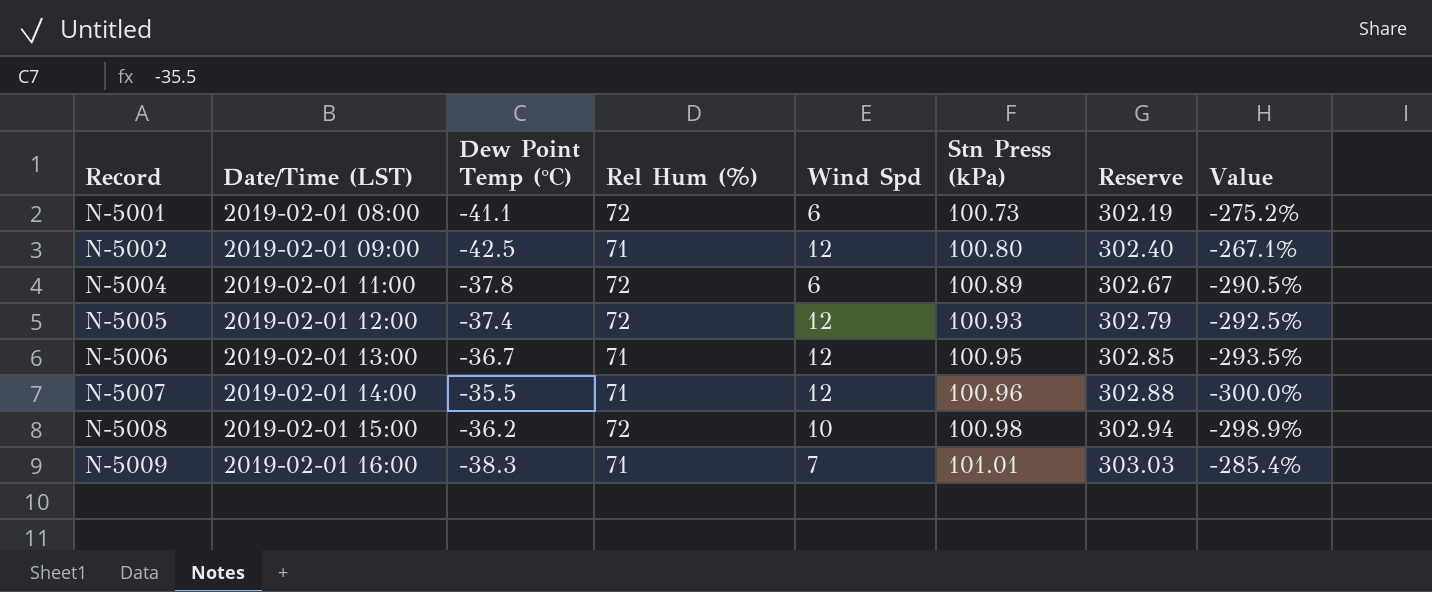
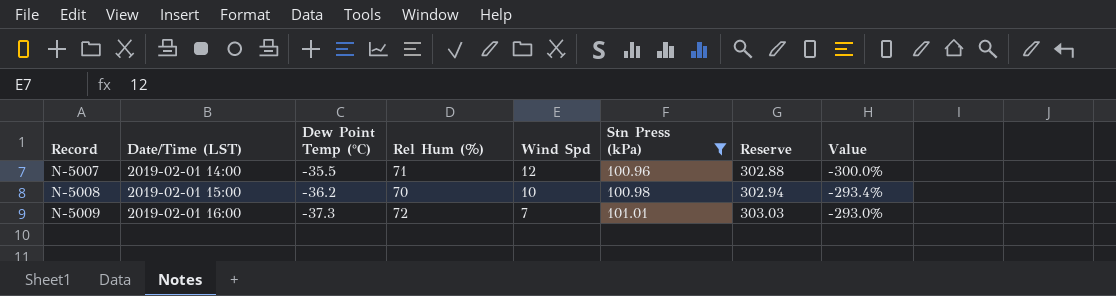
filter: none -> Stn Press (kPa) >= 100.96
N-5008 | Rel Hum (%): 72 -> 70
N-5008 | Value: -298.9% -> -293.4%
N-5009 | Dew Point Temp (°C): -38.3 -> -37.3
N-5009 | Rel Hum (%): 71 -> 72
N-5009 | Value: -285.4% -> -293.0%

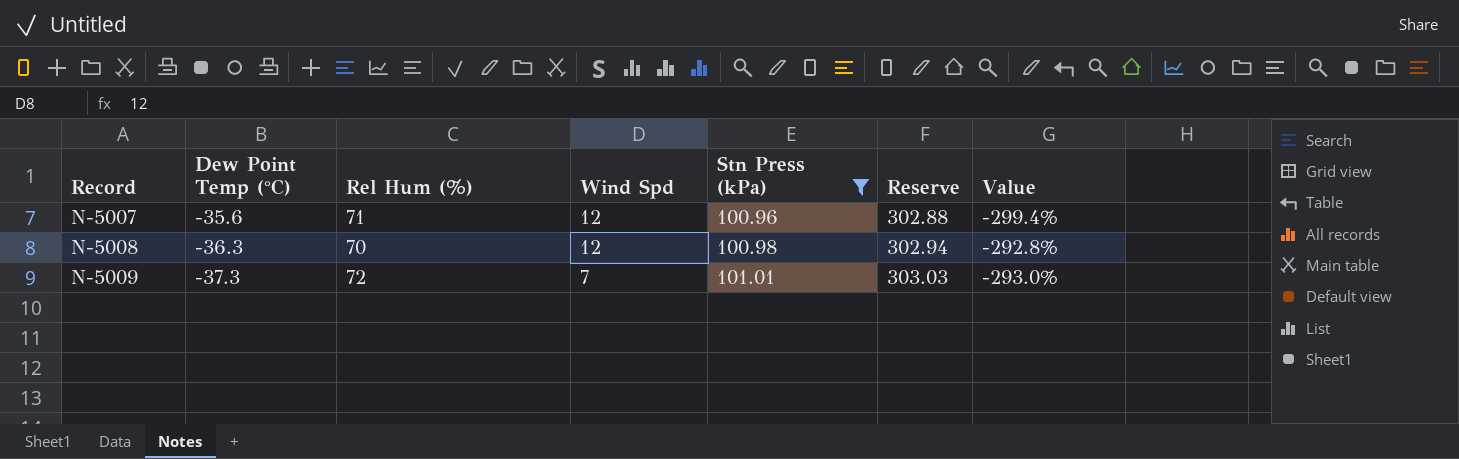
column Date/Time (LST) | position: 2 -> none
N-5007 | Dew Point Temp (°C): -35.5 -> -35.6
N-5007 | Value: -300.0% -> -299.4%
N-5008 | Dew Point Temp (°C): -36.2 -> -36.3
N-5008 | Wind Spd: 10 -> 12
N-5008 | Value: -293.4% -> -292.8%

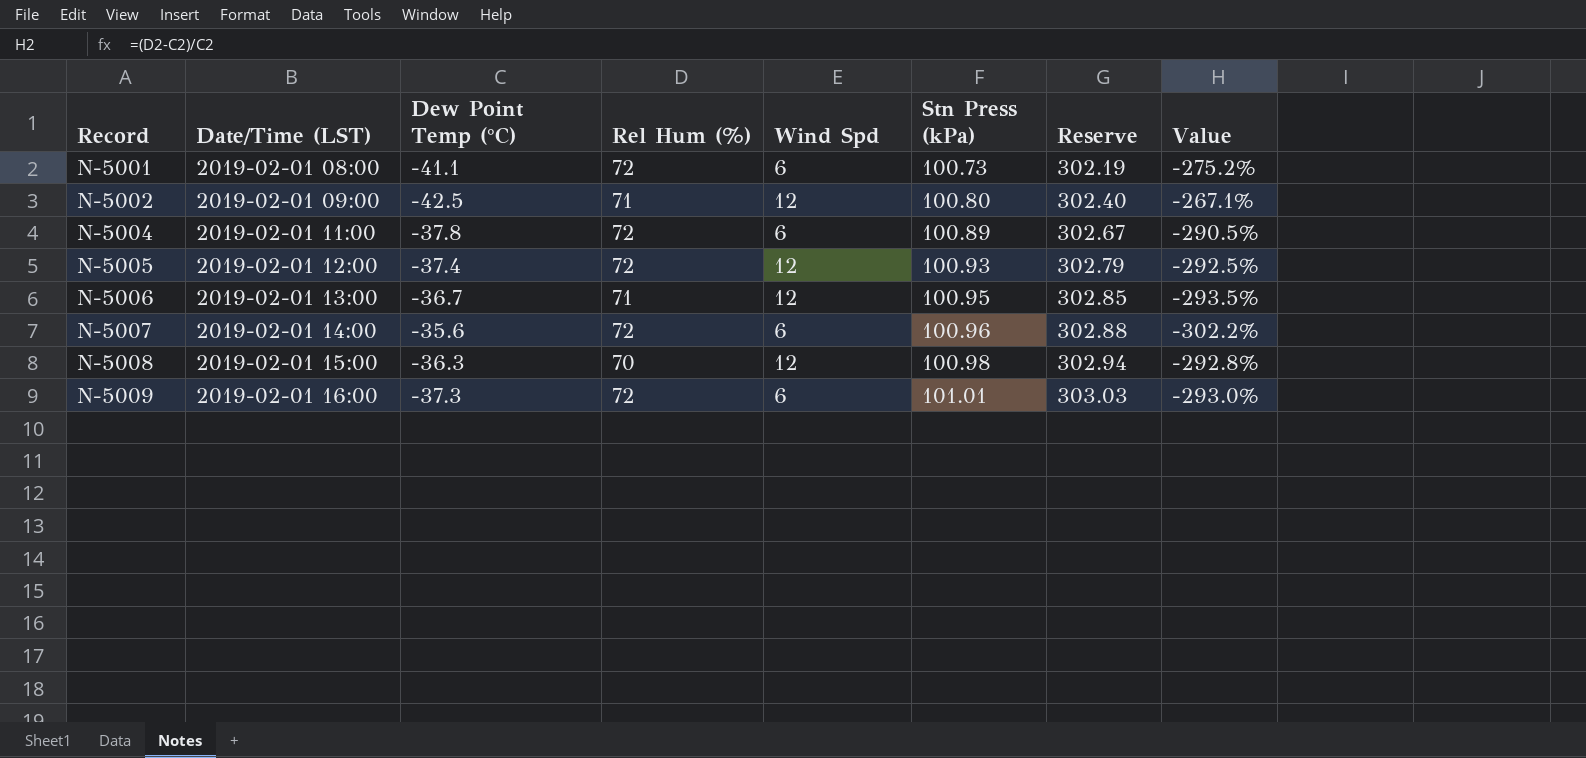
filter: Stn Press (kPa) >= 100.96 -> none
column Date/Time (LST) | position: none -> 2
N-5007 | Rel Hum (%): 71 -> 72
N-5007 | Wind Spd: 12 -> 6
N-5007 | Value: -299.4% -> -302.2%
N-5009 | Wind Spd: 7 -> 6

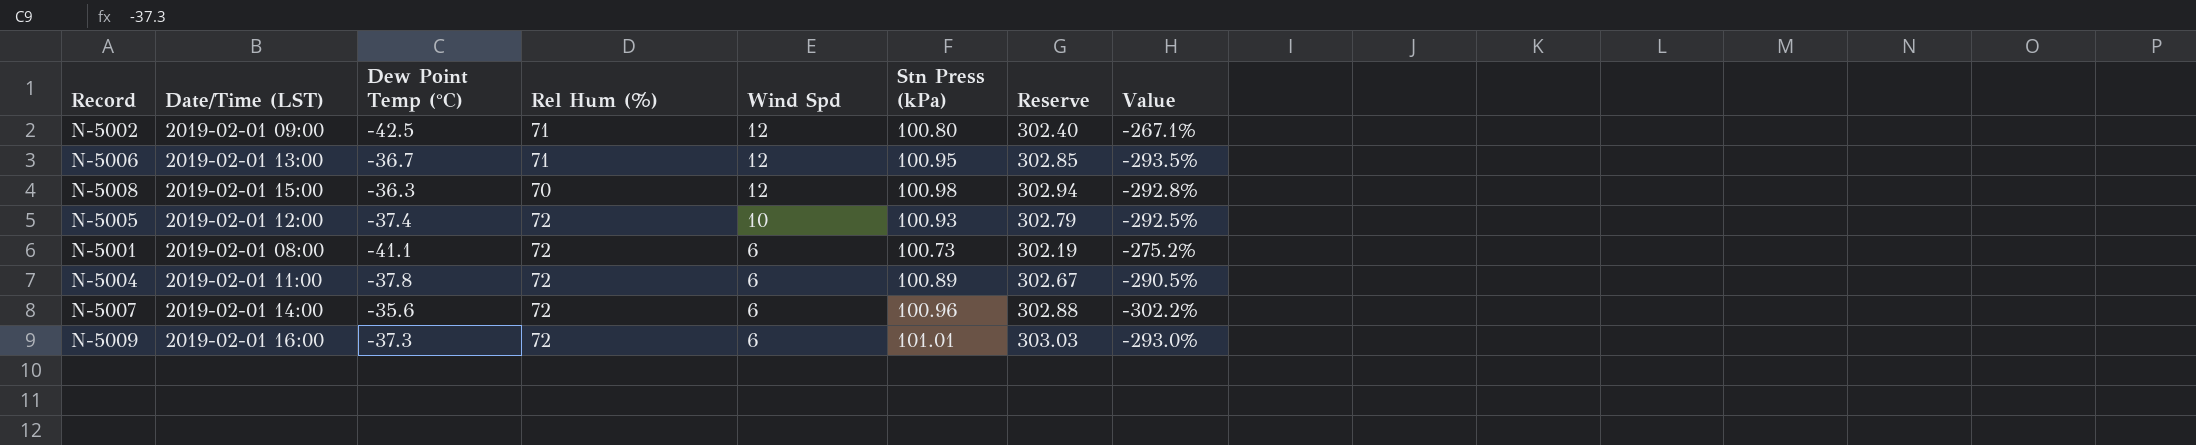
row order: Record ascending -> Wind Spd descending
N-5005 | Wind Spd: 12 -> 10

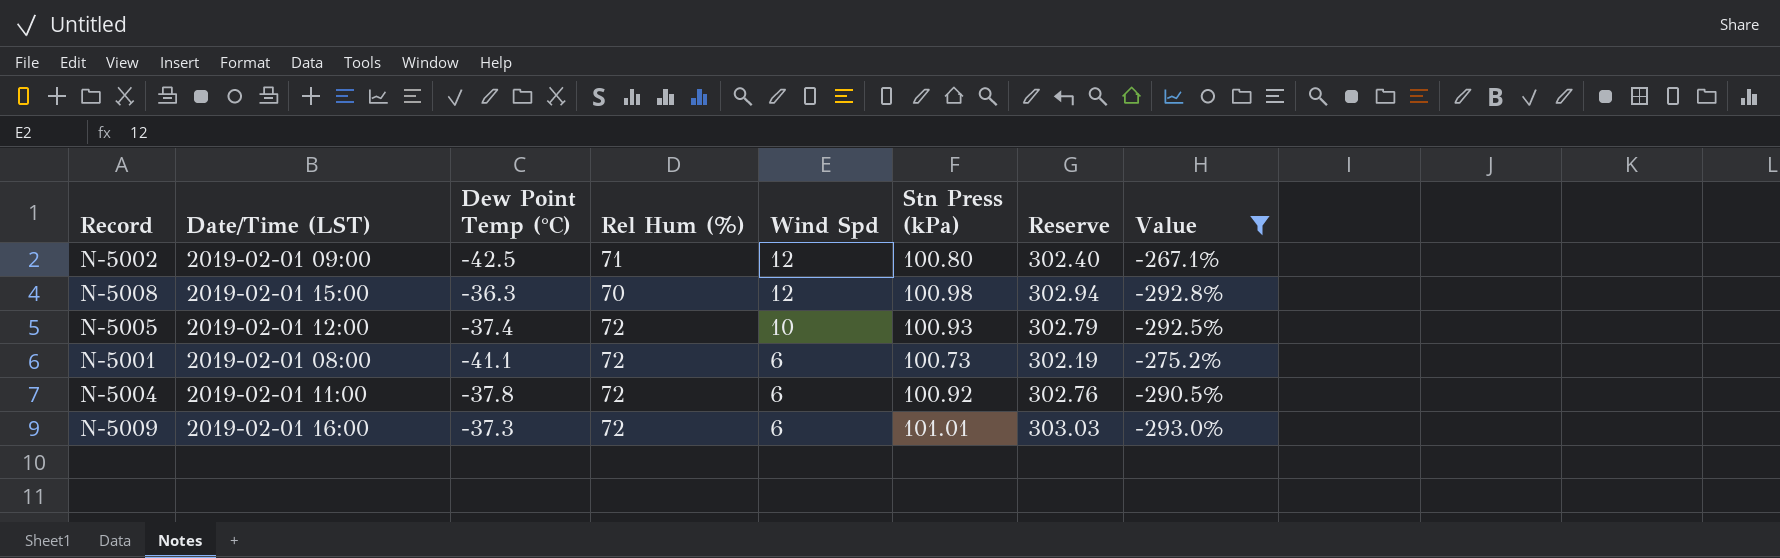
filter: none -> Value >= -293.0%
N-5004 | Stn Press (kPa): 100.89 -> 100.92
N-5004 | Reserve: 302.67 -> 302.76

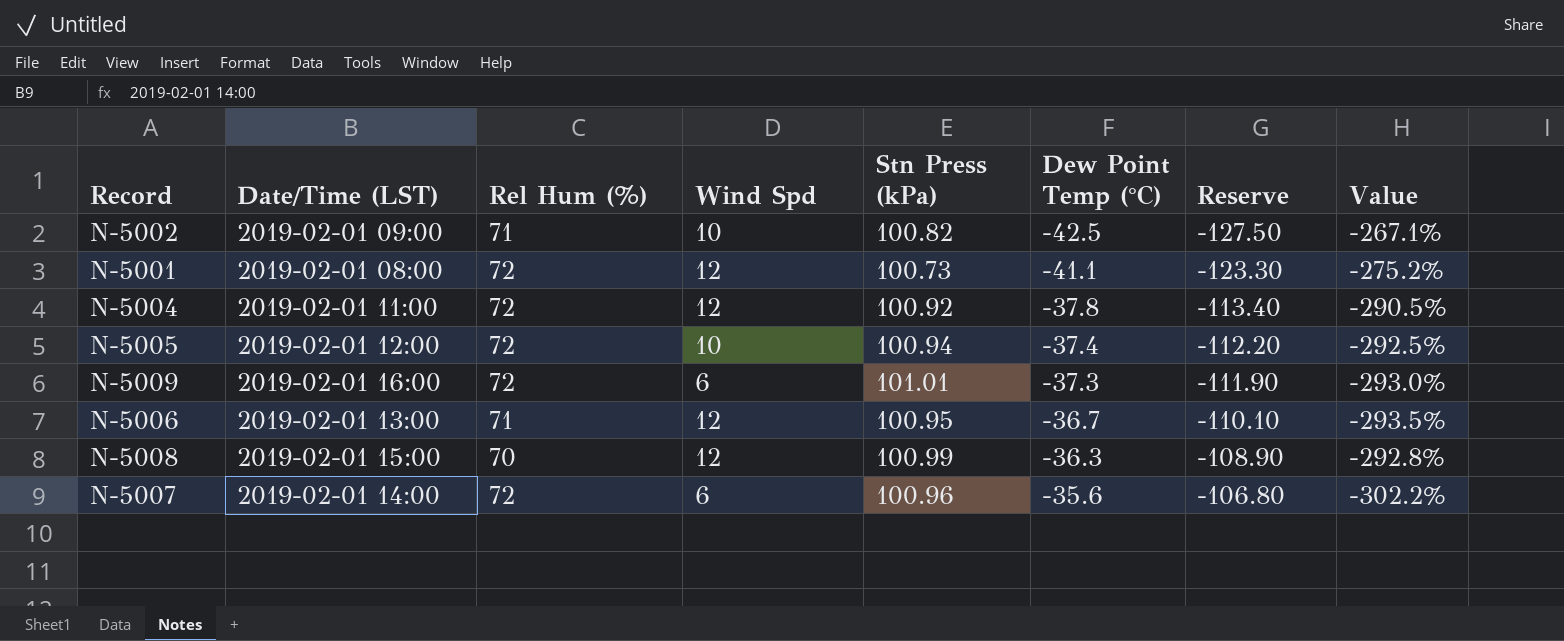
filter: Value >= -293.0% -> none
row order: Wind Spd descending -> Dew Point Temp (°C) ascending
column Dew Point Temp (°C) | position: 3 -> 6
column Reserve | formula: [Stn Press (kPa)] * 3 -> [Dew Point Temp (°C)] * 3
N-5002 | Wind Spd: 12 -> 10
N-5002 | Stn Press (kPa): 100.80 -> 100.82
N-5001 | Wind Spd: 6 -> 12
N-5004 | Wind Spd: 6 -> 12
N-5005 | Stn Press (kPa): 100.93 -> 100.94
N-5008 | Stn Press (kPa): 100.98 -> 100.99

